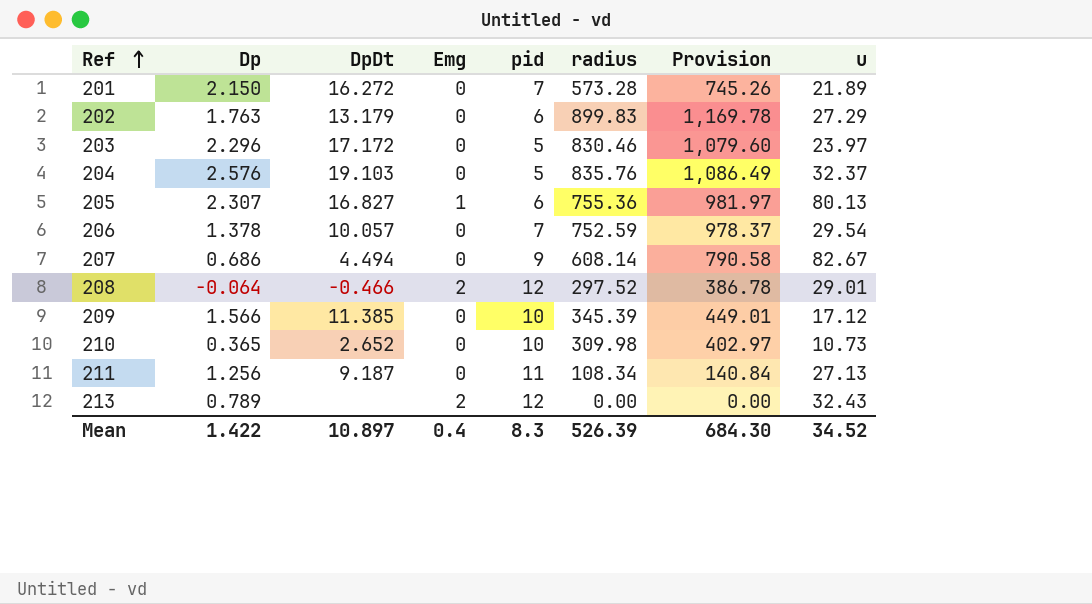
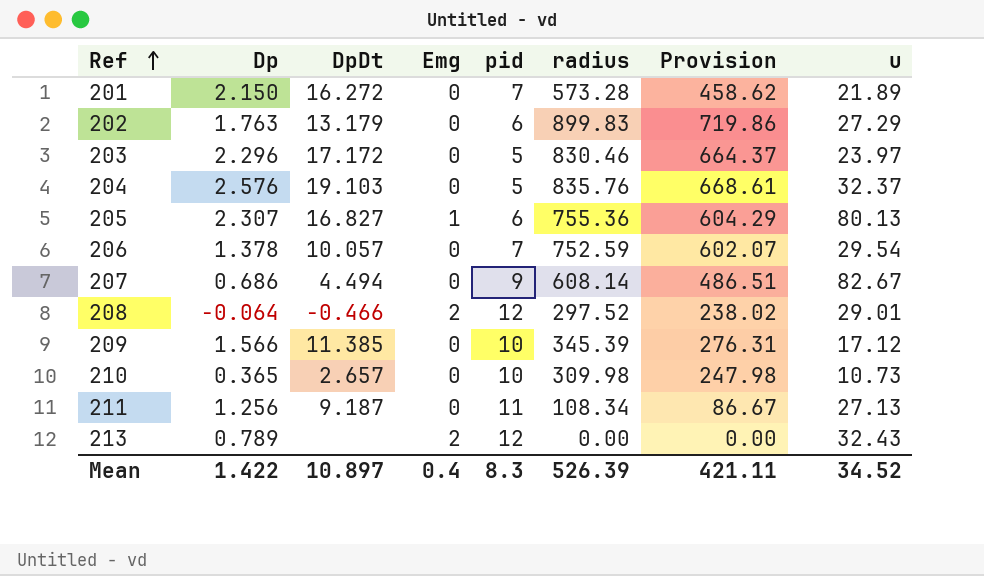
column Provision | formula: [radius] * 1.3 -> [radius] * 0.8
210 | DpDt: 2.652 -> 2.657
Mean | Provision: 684.30 -> 421.11

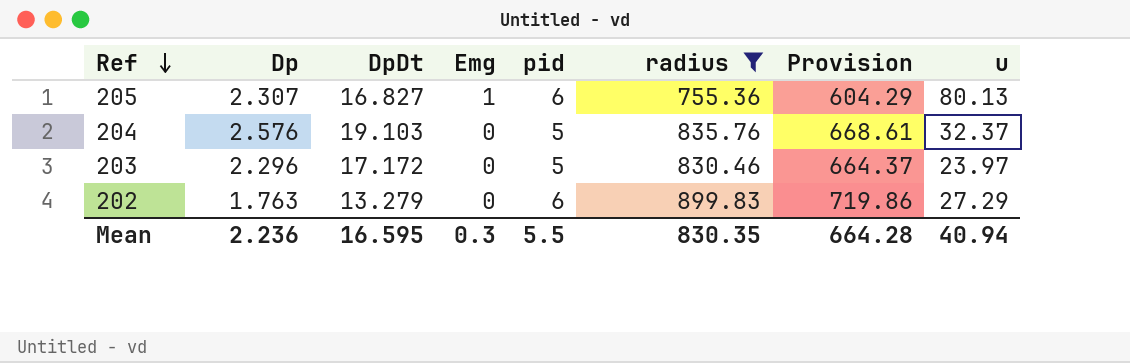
filter: none -> radius >= 755.36
row order: Ref ascending -> Ref descending
202 | DpDt: 13.179 -> 13.279
Mean | Dp: 1.422 -> 2.236
Mean | DpDt: 10.897 -> 16.595
Mean | Emg: 0.4 -> 0.3
Mean | pid: 8.3 -> 5.5
Mean | radius: 526.39 -> 830.35
Mean | Provision: 421.11 -> 664.28
Mean | u: 34.52 -> 40.94

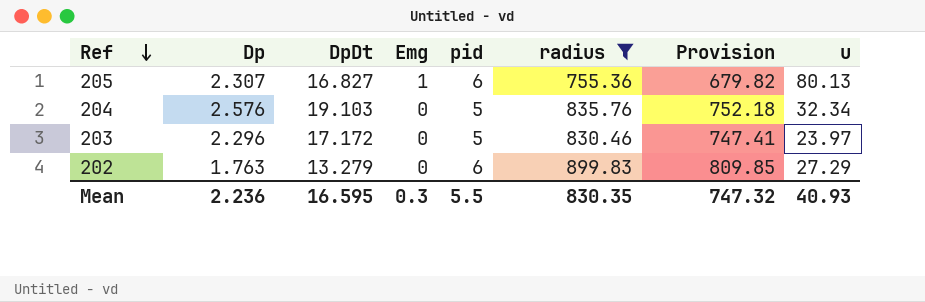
column Provision | formula: [radius] * 0.8 -> [radius] * 0.9
204 | u: 32.37 -> 32.34
Mean | Provision: 664.28 -> 747.32
Mean | u: 40.94 -> 40.93

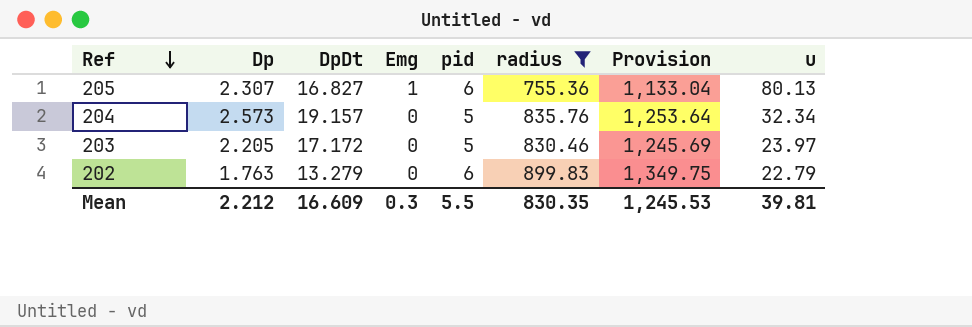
column Provision | formula: [radius] * 0.9 -> [radius] * 1.5
204 | Dp: 2.576 -> 2.573
204 | DpDt: 19.103 -> 19.157
203 | Dp: 2.296 -> 2.205
202 | u: 27.29 -> 22.79
Mean | Dp: 2.236 -> 2.212
Mean | DpDt: 16.595 -> 16.609
Mean | Provision: 747.32 -> 1,245.53
Mean | u: 40.93 -> 39.81

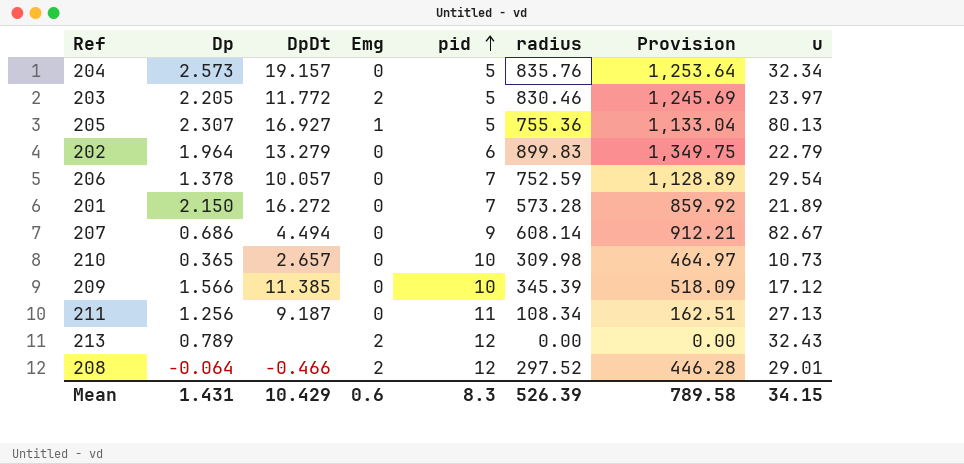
filter: radius >= 755.36 -> none
row order: Ref descending -> pid ascending
203 | DpDt: 17.172 -> 11.772
203 | Emg: 0 -> 2
205 | DpDt: 16.827 -> 16.927
205 | pid: 6 -> 5
202 | Dp: 1.763 -> 1.964
Mean | Dp: 2.212 -> 1.431
Mean | DpDt: 16.609 -> 10.429
Mean | Emg: 0.3 -> 0.6
Mean | pid: 5.5 -> 8.3
Mean | radius: 830.35 -> 526.39
Mean | Provision: 1,245.53 -> 789.58
Mean | u: 39.81 -> 34.15

